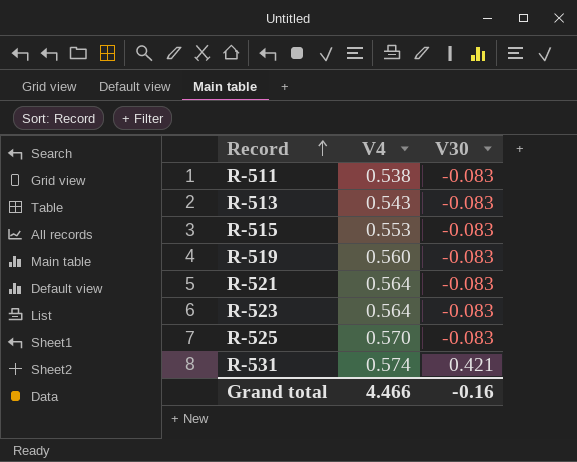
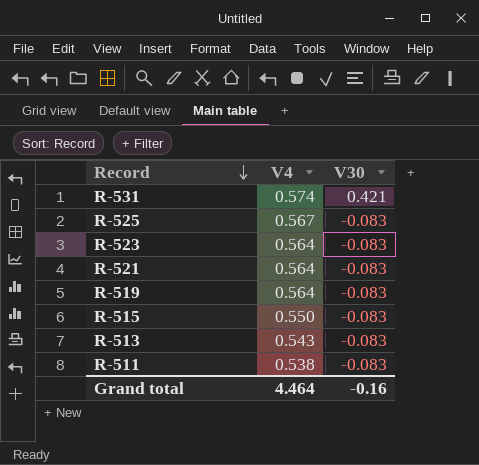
row order: Record ascending -> Record descending
R-525 | V4: 0.570 -> 0.567
R-519 | V4: 0.560 -> 0.564
R-515 | V4: 0.553 -> 0.550
Grand total | V4: 4.466 -> 4.464

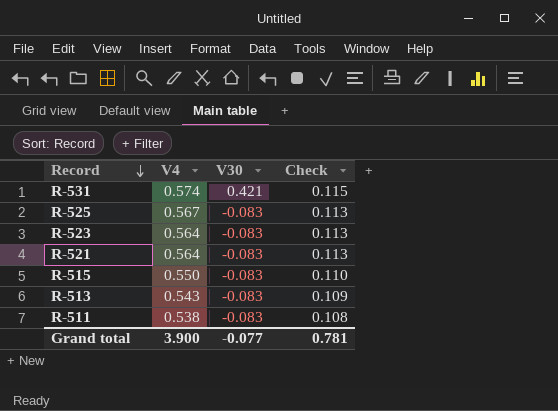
column Check | formula: none -> [V4] * 0.2
row R-519: 0.564 | -0.083 -> none
Grand total | V4: 4.464 -> 3.900
Grand total | V30: -0.16 -> -0.077

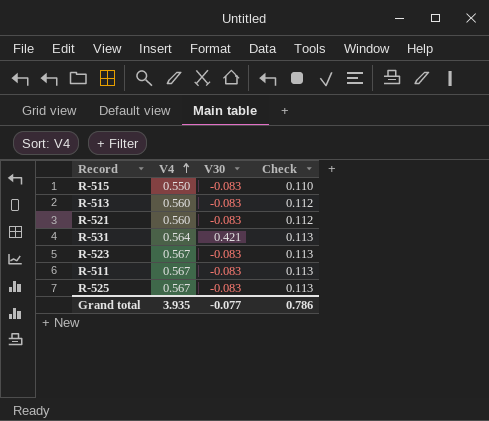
row order: Record descending -> V4 ascending
R-513 | V4: 0.543 -> 0.560
R-513 | Check: 0.109 -> 0.112
R-521 | V4: 0.564 -> 0.560
R-521 | Check: 0.113 -> 0.112
R-531 | V4: 0.574 -> 0.564
R-531 | Check: 0.115 -> 0.113
R-523 | V4: 0.564 -> 0.567
R-511 | V4: 0.538 -> 0.567
R-511 | Check: 0.108 -> 0.113
Grand total | V4: 3.900 -> 3.935
Grand total | Check: 0.781 -> 0.786

